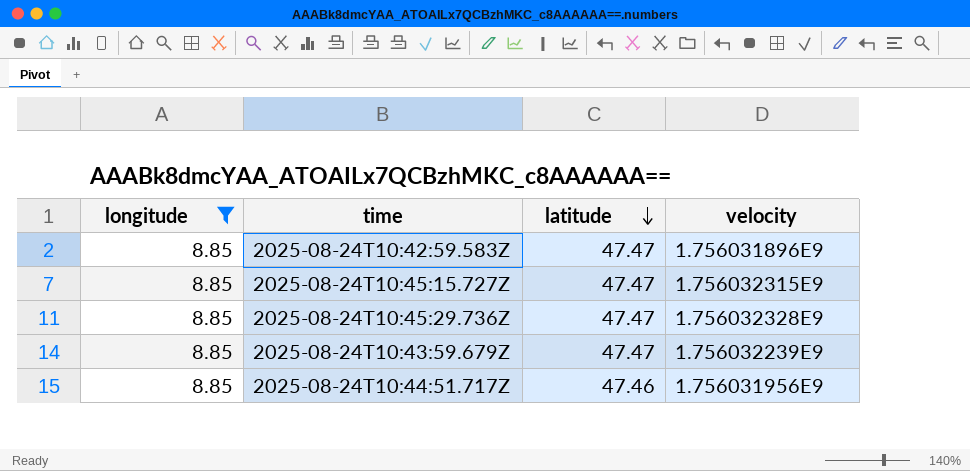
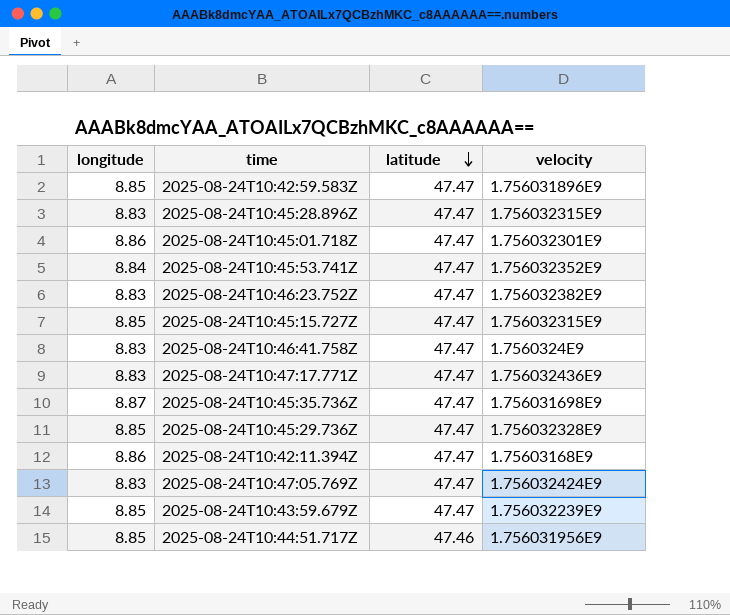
filter: longitude = 8.85 -> none

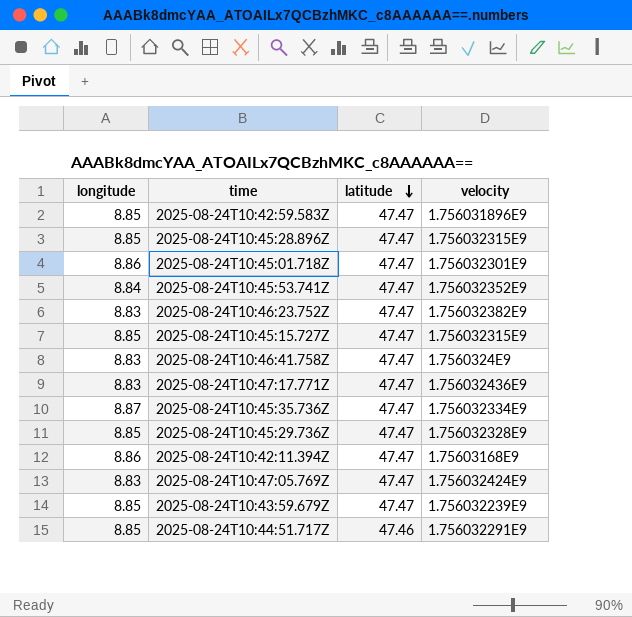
2025-08-24T10:45:28.896Z | longitude: 8.83 -> 8.85
2025-08-24T10:45:35.736Z | velocity: 1.756031698E9 -> 1.756032334E9
2025-08-24T10:44:51.717Z | velocity: 1.756031956E9 -> 1.756032291E9

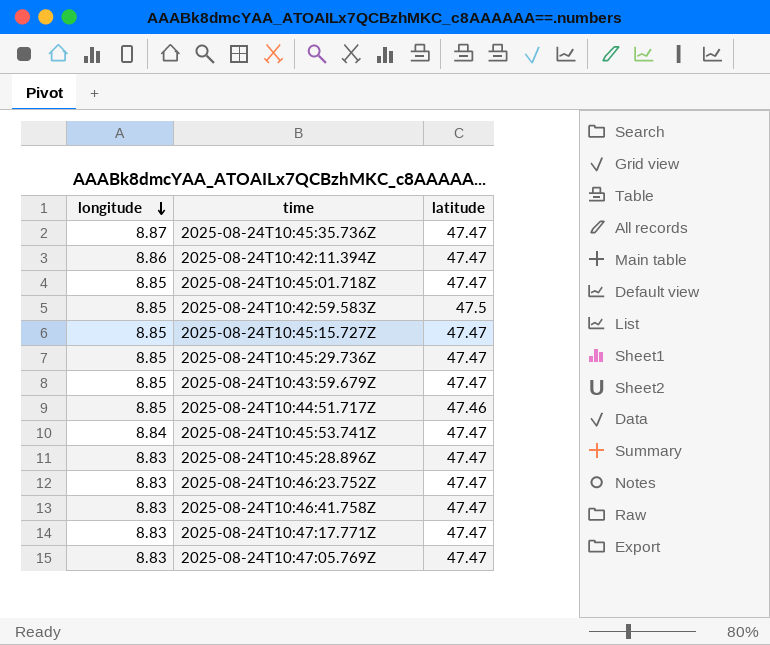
row order: latitude descending -> longitude descending
column velocity | position: 4 -> none
2025-08-24T10:45:01.718Z | longitude: 8.86 -> 8.85
2025-08-24T10:42:59.583Z | latitude: 47.47 -> 47.5
2025-08-24T10:45:28.896Z | longitude: 8.85 -> 8.83

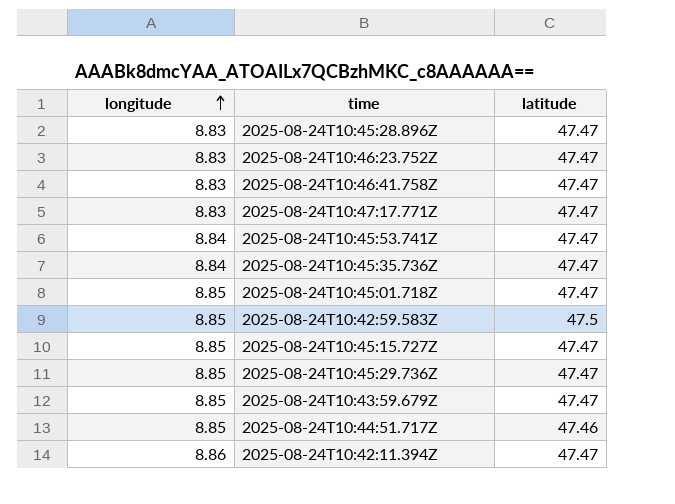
row order: longitude descending -> longitude ascending
row 2025-08-24T10:47:05.769Z: 8.83 | 47.47 -> none
2025-08-24T10:45:35.736Z | longitude: 8.87 -> 8.84

